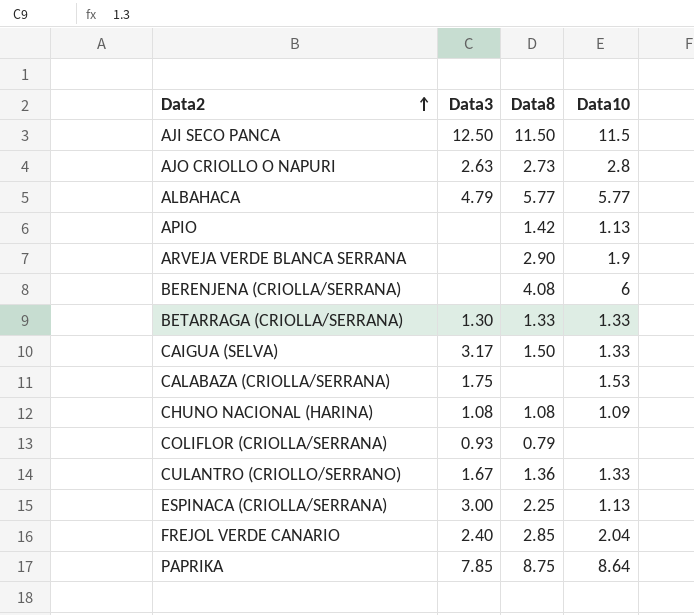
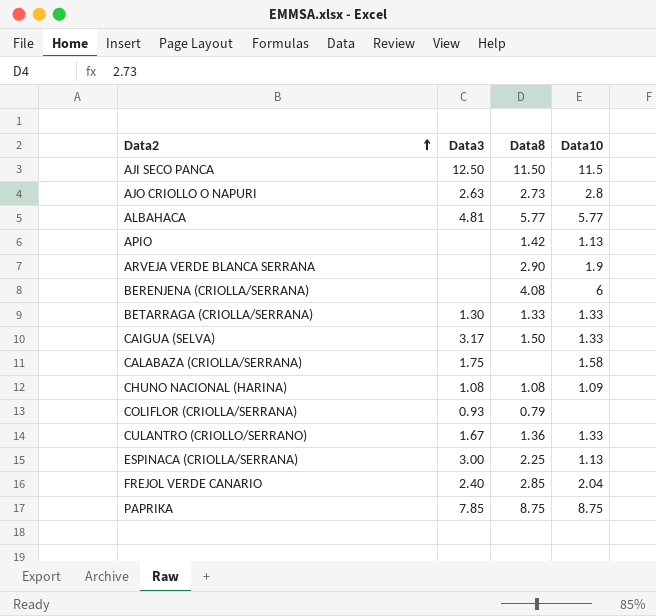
ALBAHACA | Data3: 4.79 -> 4.81
CALABAZA (CRIOLLA/SERRANA) | Data10: 1.53 -> 1.58
PAPRIKA | Data10: 8.64 -> 8.75

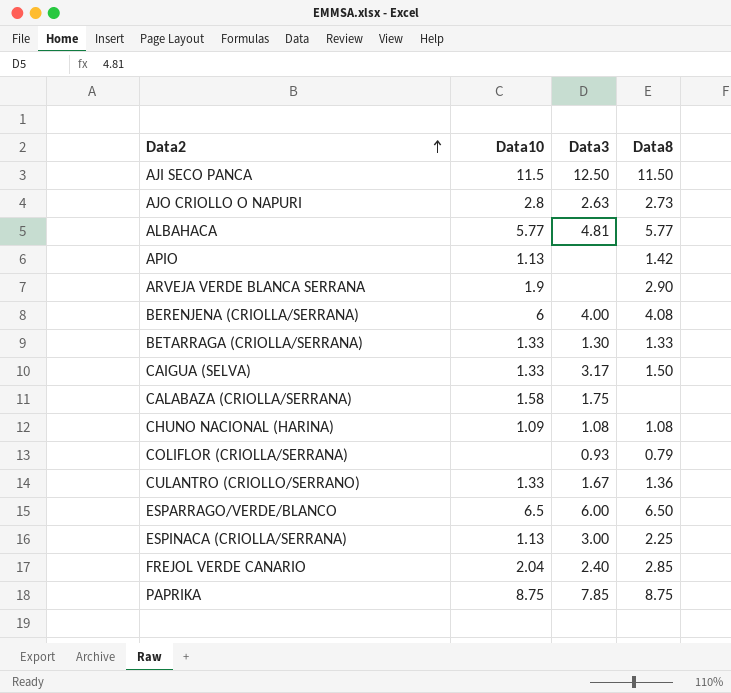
column Data10 | position: 4 -> 2
BERENJENA (CRIOLLA/SERRANA) | Data3: none -> 4.00
row ESPARRAGO/VERDE/BLANCO: none -> 6.5 | 6.00 | 6.50

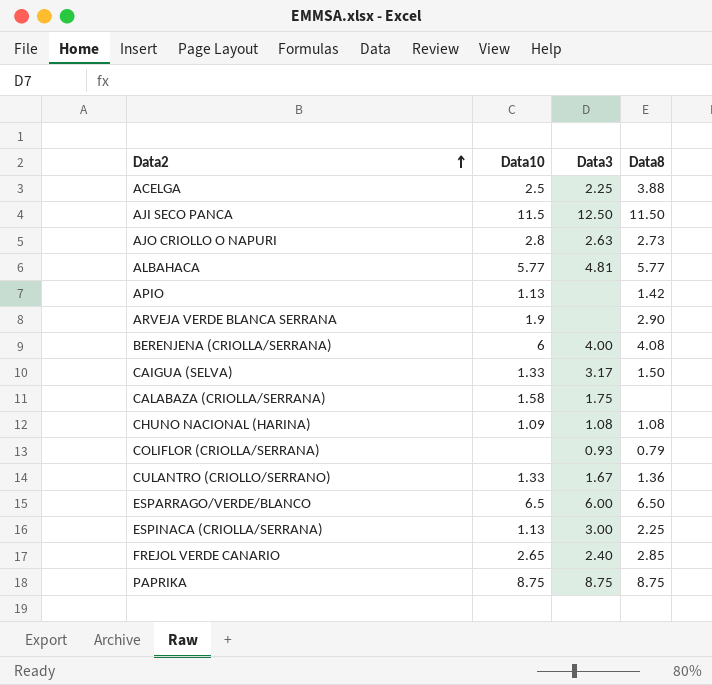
row BETARRAGA (CRIOLLA/SERRANA): 1.33 | 1.30 | 1.33 -> none
row ACELGA: none -> 2.5 | 2.25 | 3.88
FREJOL VERDE CANARIO | Data10: 2.04 -> 2.65
PAPRIKA | Data3: 7.85 -> 8.75

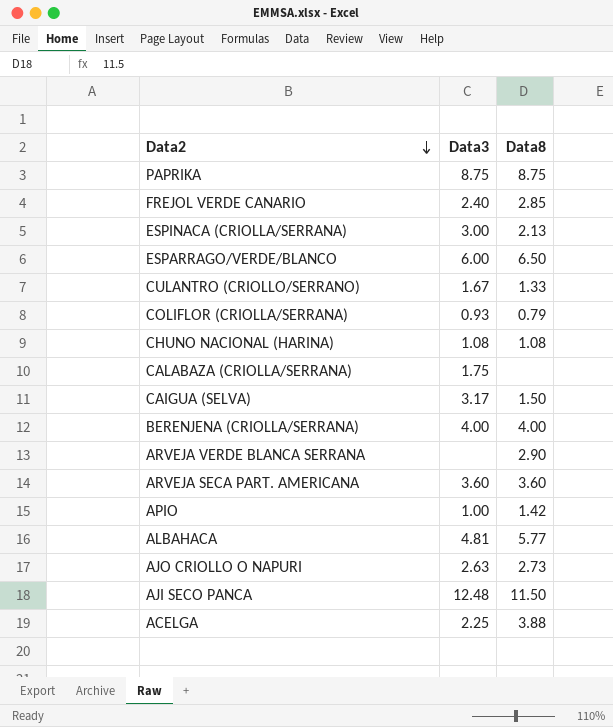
row order: Data2 ascending -> Data2 descending
column Data10 | position: 2 -> none
ESPINACA (CRIOLLA/SERRANA) | Data8: 2.25 -> 2.13
CULANTRO (CRIOLLO/SERRANO) | Data8: 1.36 -> 1.33
BERENJENA (CRIOLLA/SERRANA) | Data8: 4.08 -> 4.00
row ARVEJA SECA PART. AMERICANA: none -> 3.60 | 3.60
APIO | Data3: none -> 1.00
AJI SECO PANCA | Data3: 12.50 -> 12.48

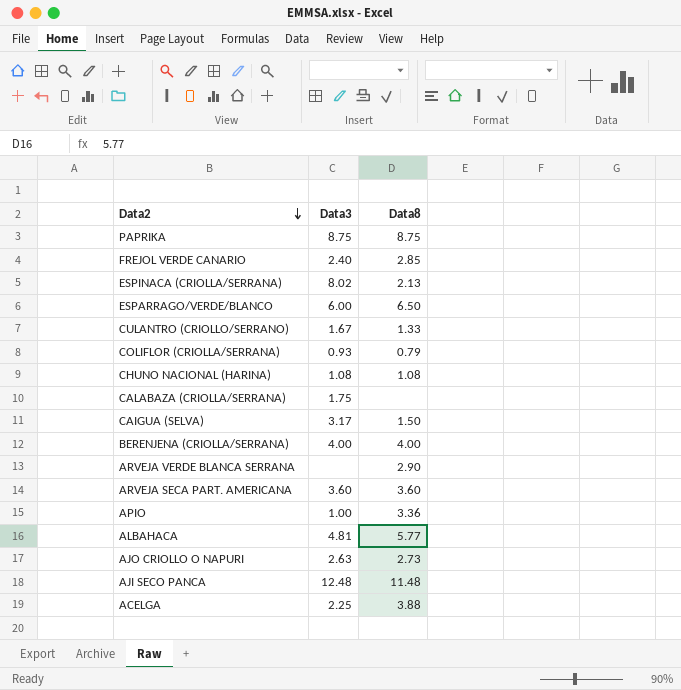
ESPINACA (CRIOLLA/SERRANA) | Data3: 3.00 -> 8.02
APIO | Data8: 1.42 -> 3.36
AJI SECO PANCA | Data8: 11.50 -> 11.48

